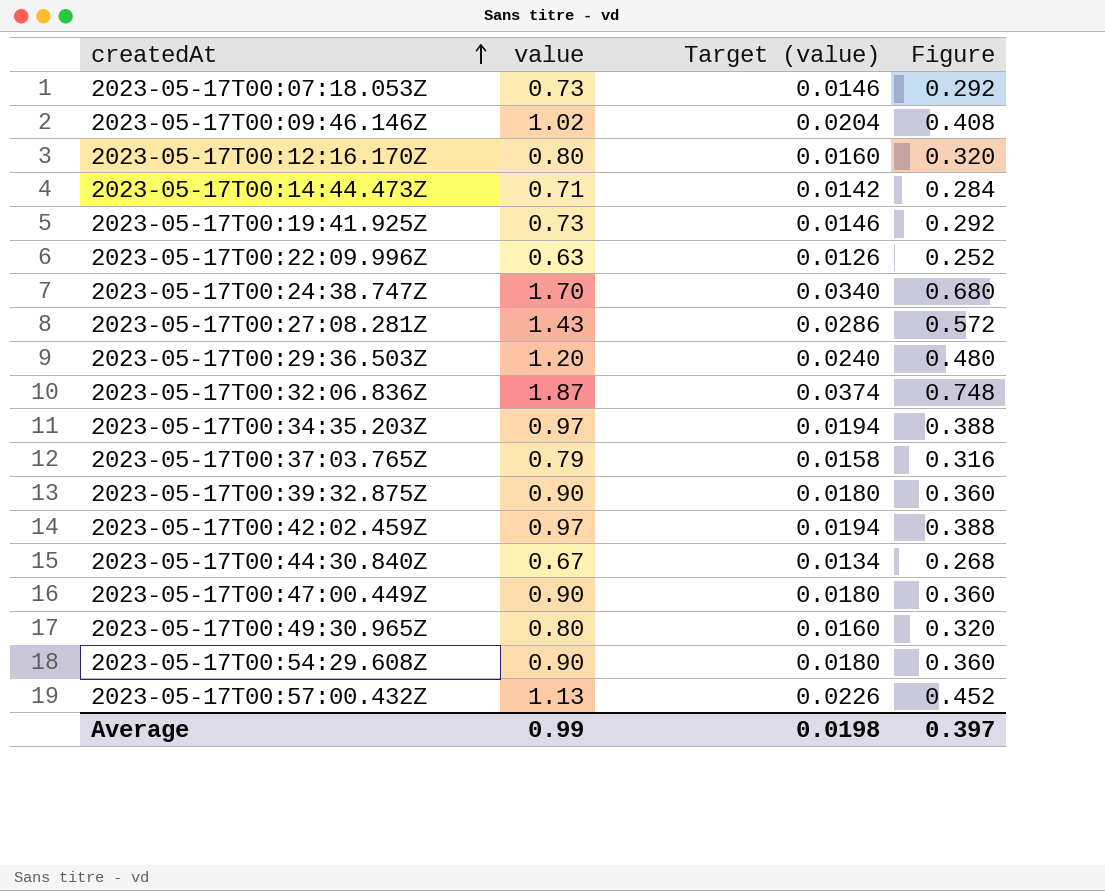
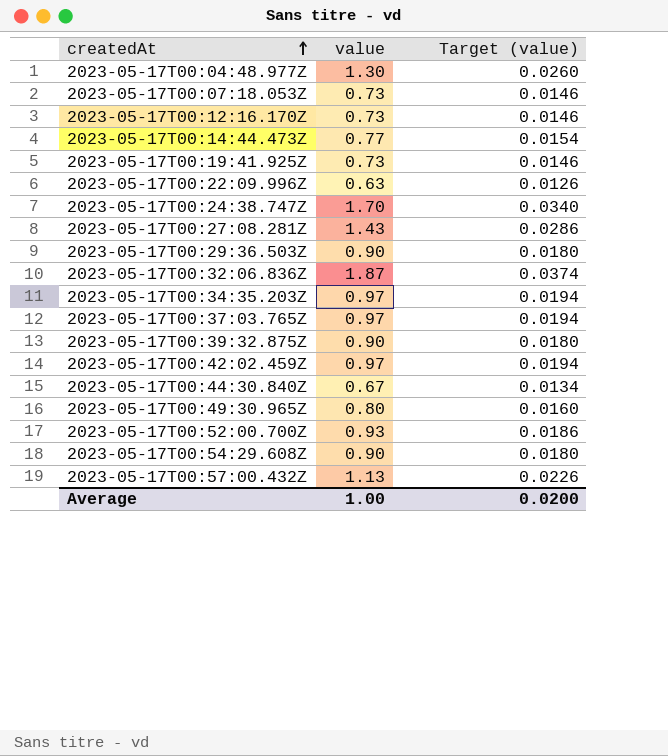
column Figure | formula: [value] * 0.4 -> none
row 2023-05-17T00:09:46.146Z: 1.02 | 0.0204 | 0.408 -> none
row 2023-05-17T00:47:00.449Z: 0.90 | 0.0180 | 0.360 -> none
row 2023-05-17T00:04:48.977Z: none -> 1.30 | 0.0260
2023-05-17T00:12:16.170Z | value: 0.80 -> 0.73
2023-05-17T00:12:16.170Z | Target (value): 0.0160 -> 0.0146
2023-05-17T00:14:44.473Z | value: 0.71 -> 0.77
2023-05-17T00:14:44.473Z | Target (value): 0.0142 -> 0.0154
2023-05-17T00:29:36.503Z | value: 1.20 -> 0.90
2023-05-17T00:29:36.503Z | Target (value): 0.0240 -> 0.0180
2023-05-17T00:37:03.765Z | value: 0.79 -> 0.97
2023-05-17T00:37:03.765Z | Target (value): 0.0158 -> 0.0194
row 2023-05-17T00:52:00.700Z: none -> 0.93 | 0.0186
Average | value: 0.99 -> 1.00
Average | Target (value): 0.0198 -> 0.0200

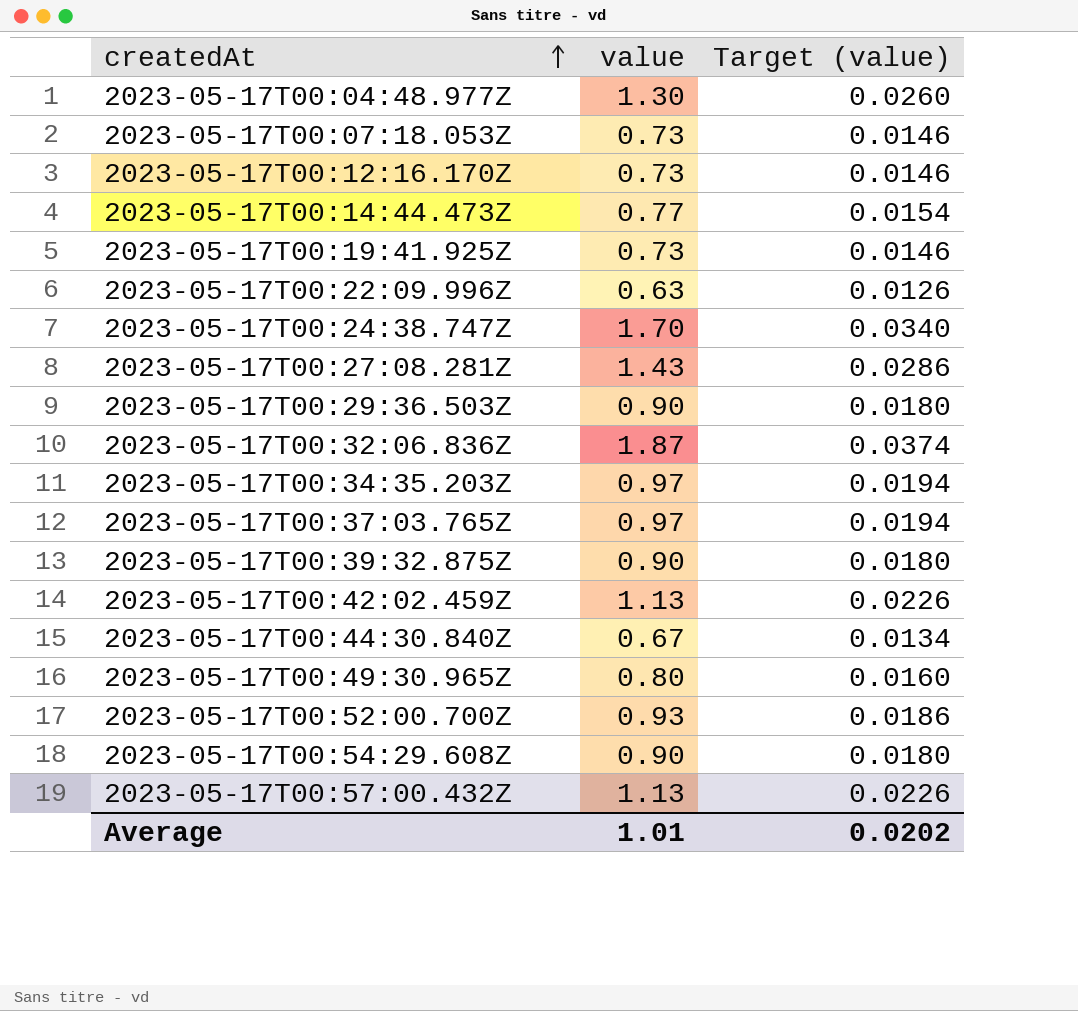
2023-05-17T00:42:02.459Z | value: 0.97 -> 1.13
2023-05-17T00:42:02.459Z | Target (value): 0.0194 -> 0.0226
Average | value: 1.00 -> 1.01
Average | Target (value): 0.0200 -> 0.0202

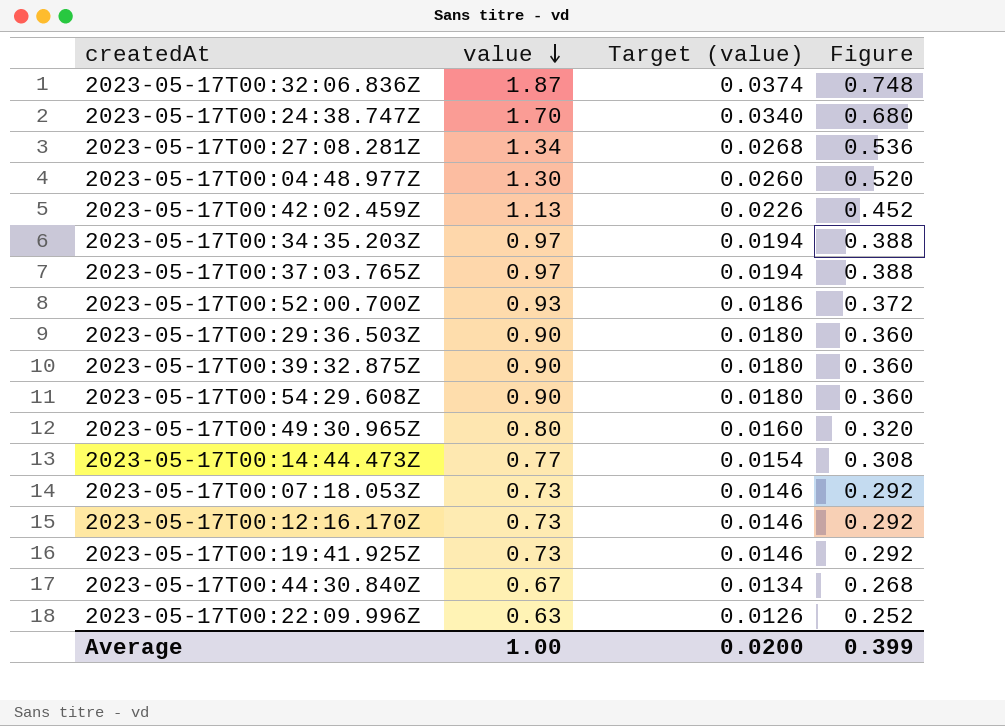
row order: createdAt ascending -> value descending
column Figure | formula: none -> [value] * 0.4
row 2023-05-17T00:57:00.432Z: 1.13 | 0.0226 -> none
2023-05-17T00:27:08.281Z | value: 1.43 -> 1.34
2023-05-17T00:27:08.281Z | Target (value): 0.0286 -> 0.0268
Average | value: 1.01 -> 1.00
Average | Target (value): 0.0202 -> 0.0200

